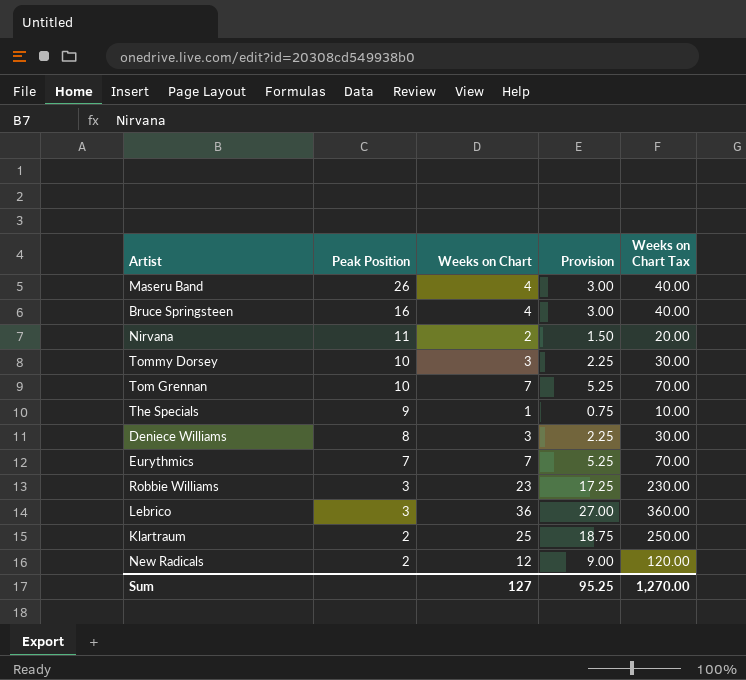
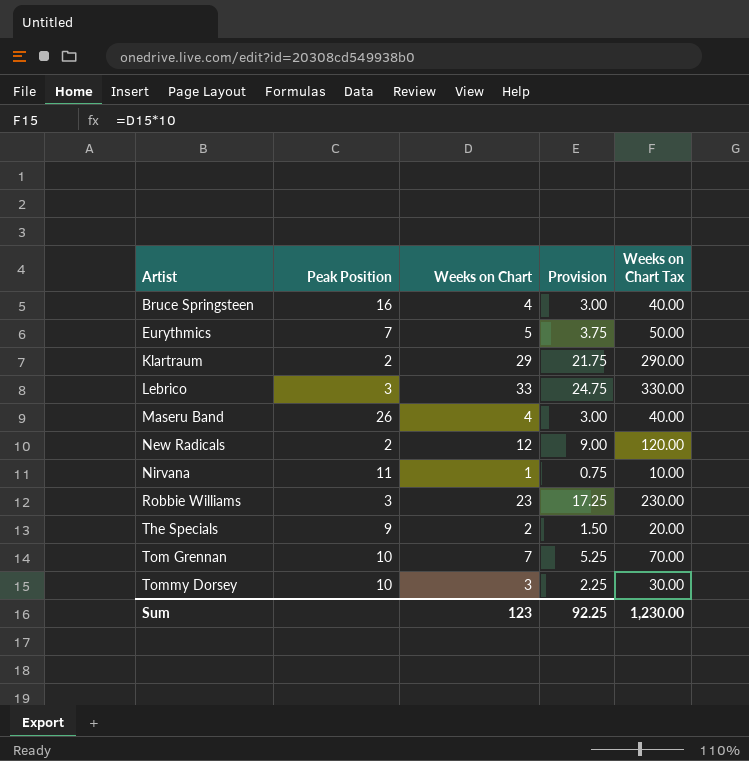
row order: Peak Position descending -> Artist ascending
row Deniece Williams: 8 | 3 | 2.25 | 30.00 -> none
Eurythmics | Weeks on Chart: 7 -> 5
Eurythmics | Provision: 5.25 -> 3.75
Eurythmics | Weeks on Chart Tax: 70.00 -> 50.00
Klartraum | Weeks on Chart: 25 -> 29
Klartraum | Provision: 18.75 -> 21.75
Klartraum | Weeks on Chart Tax: 250.00 -> 290.00
Lebrico | Weeks on Chart: 36 -> 33
Lebrico | Provision: 27.00 -> 24.75
Lebrico | Weeks on Chart Tax: 360.00 -> 330.00
Nirvana | Weeks on Chart: 2 -> 1
Nirvana | Provision: 1.50 -> 0.75
Nirvana | Weeks on Chart Tax: 20.00 -> 10.00
The Specials | Weeks on Chart: 1 -> 2
The Specials | Provision: 0.75 -> 1.50
The Specials | Weeks on Chart Tax: 10.00 -> 20.00
Sum | Weeks on Chart: 127 -> 123
Sum | Provision: 95.25 -> 92.25
Sum | Weeks on Chart Tax: 1,270.00 -> 1,230.00

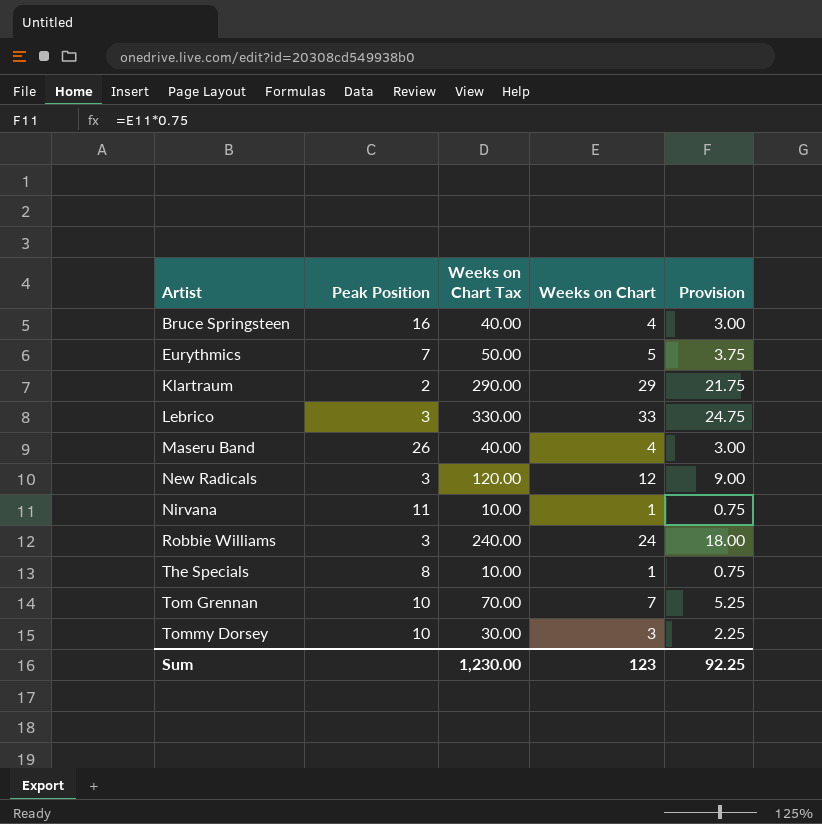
column Weeks on Chart Tax | position: 5 -> 3
New Radicals | Peak Position: 2 -> 3
Robbie Williams | Weeks on Chart Tax: 230.00 -> 240.00
Robbie Williams | Weeks on Chart: 23 -> 24
Robbie Williams | Provision: 17.25 -> 18.00
The Specials | Peak Position: 9 -> 8
The Specials | Weeks on Chart Tax: 20.00 -> 10.00
The Specials | Weeks on Chart: 2 -> 1
The Specials | Provision: 1.50 -> 0.75

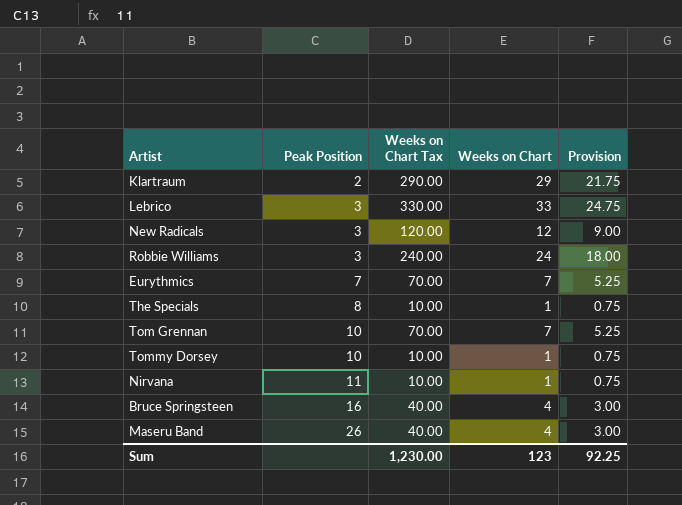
row order: Artist ascending -> Peak Position ascending
Eurythmics | Weeks on Chart Tax: 50.00 -> 70.00
Eurythmics | Weeks on Chart: 5 -> 7
Eurythmics | Provision: 3.75 -> 5.25
Tommy Dorsey | Weeks on Chart Tax: 30.00 -> 10.00
Tommy Dorsey | Weeks on Chart: 3 -> 1
Tommy Dorsey | Provision: 2.25 -> 0.75

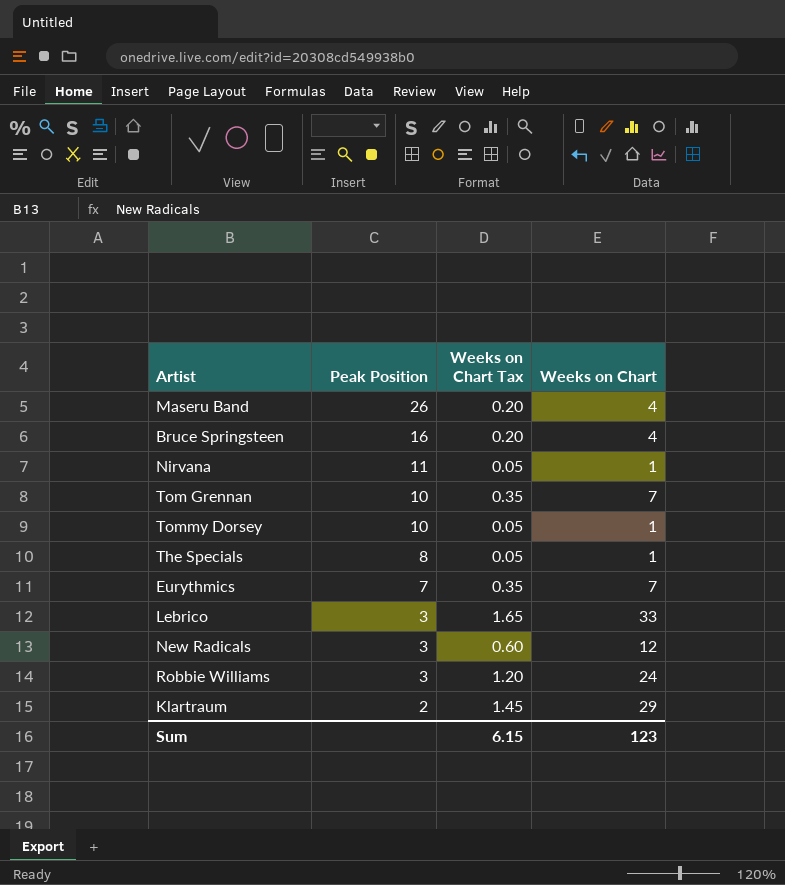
row order: Peak Position ascending -> Peak Position descending
column Provision | formula: [Weeks on Chart] * 0.75 -> none
column Weeks on Chart Tax | formula: [Weeks on Chart] * 10 -> [Weeks on Chart] * 0.05
Sum | Weeks on Chart Tax: 1,230.00 -> 6.15

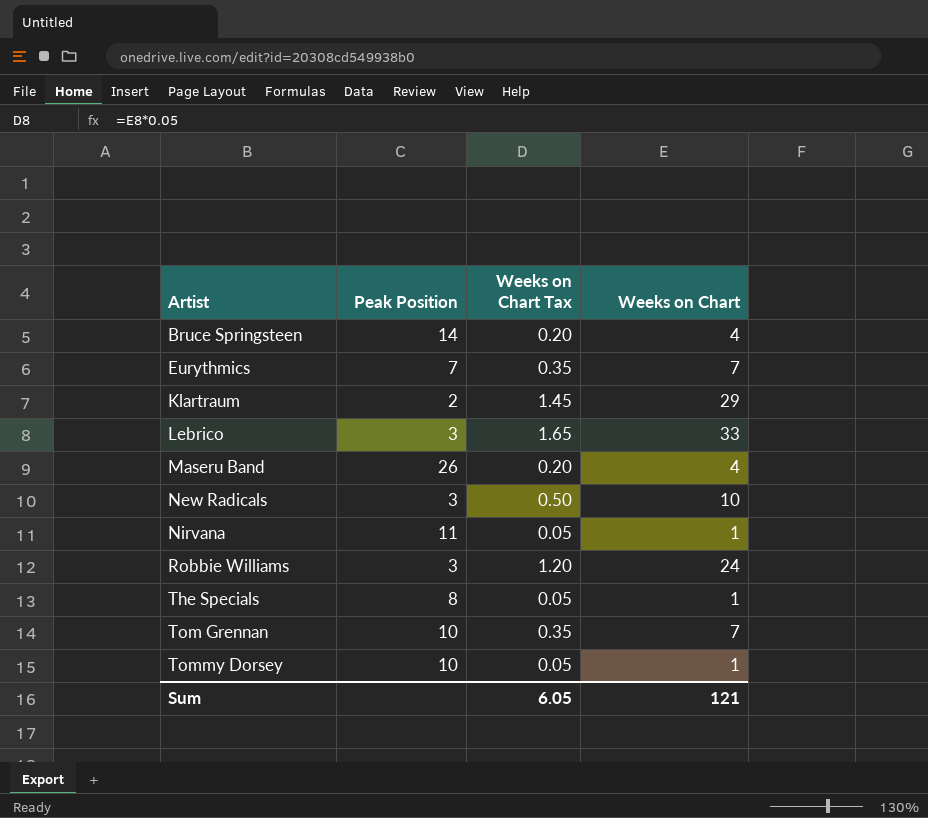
row order: Peak Position descending -> Artist ascending
Bruce Springsteen | Peak Position: 16 -> 14
New Radicals | Weeks on Chart Tax: 0.60 -> 0.50
New Radicals | Weeks on Chart: 12 -> 10
Sum | Weeks on Chart Tax: 6.15 -> 6.05
Sum | Weeks on Chart: 123 -> 121

